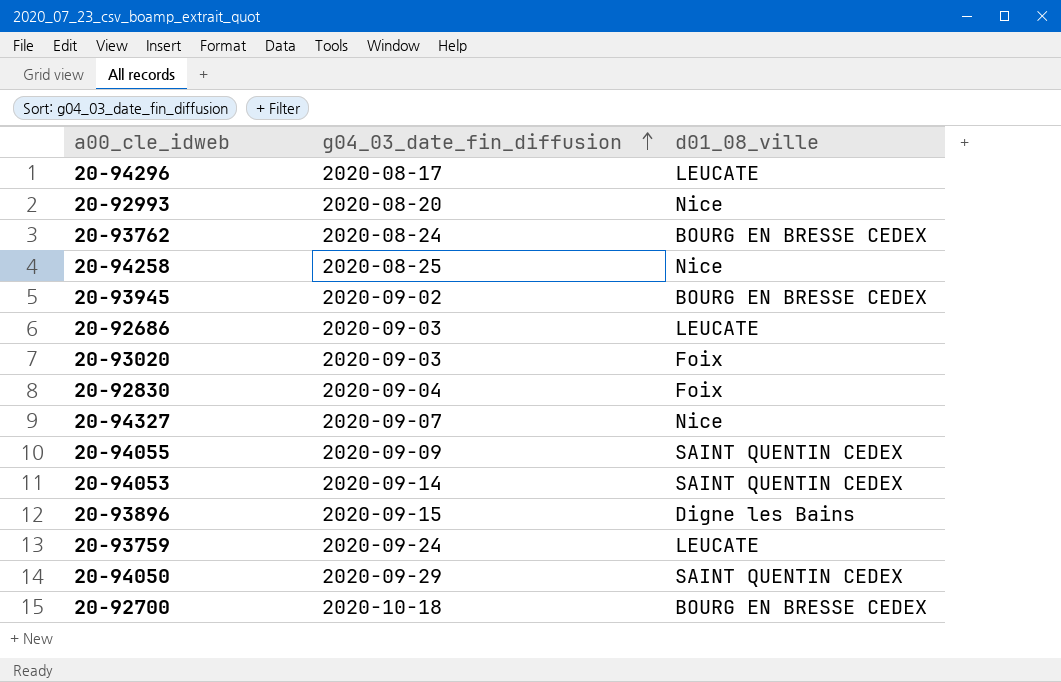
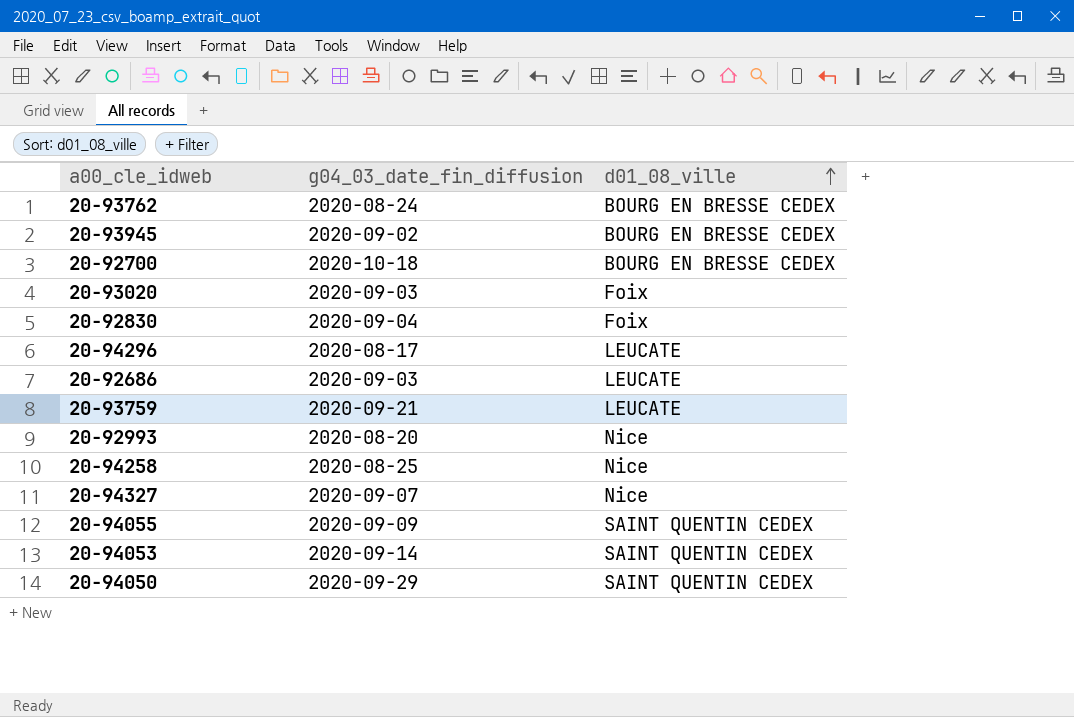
row order: g04_03_date_fin_diffusion ascending -> d01_08_ville ascending
row 20-93896: 2020-09-15 | Digne les Bains -> none
20-93759 | g04_03_date_fin_diffusion: 2020-09-24 -> 2020-09-21

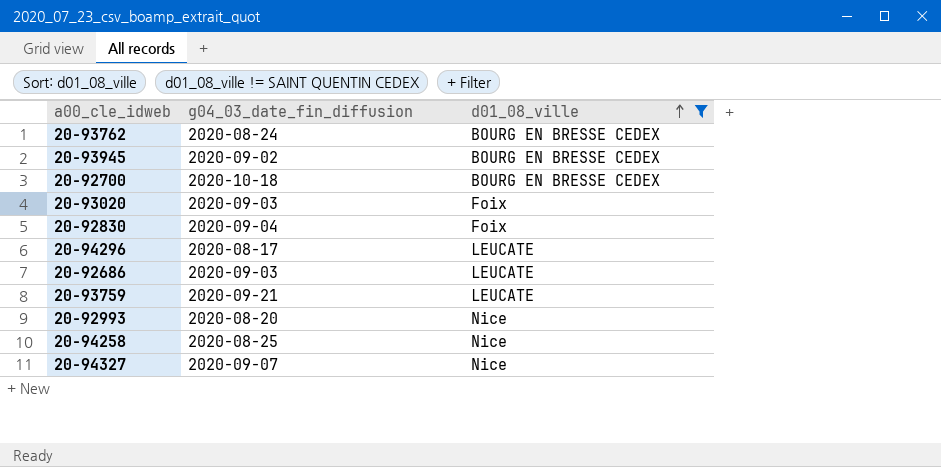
filter: none -> d01_08_ville != SAINT QUENTIN CEDEX

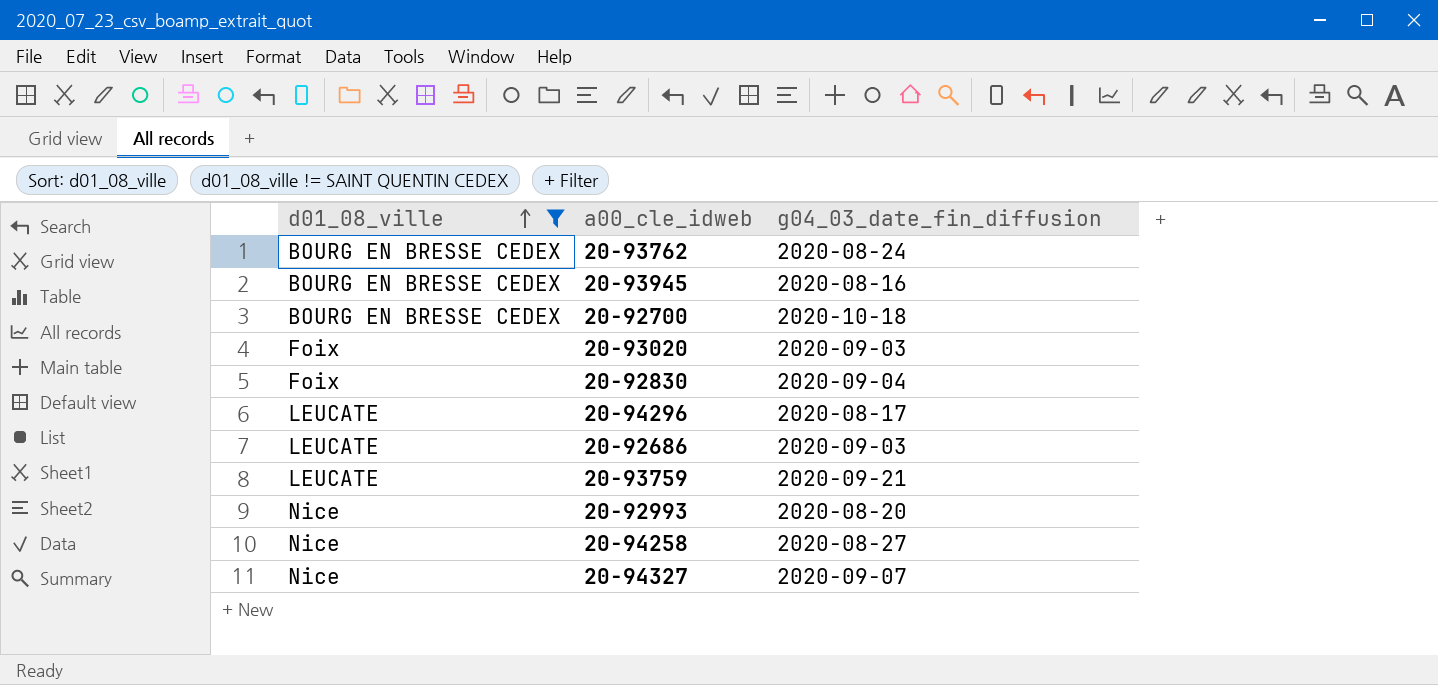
column d01_08_ville | position: 3 -> 1
20-93945 | g04_03_date_fin_diffusion: 2020-09-02 -> 2020-08-16
20-94258 | g04_03_date_fin_diffusion: 2020-08-25 -> 2020-08-27

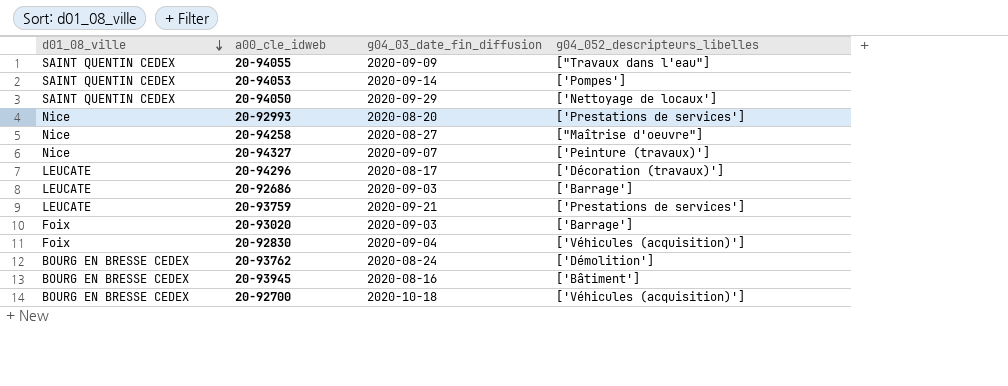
filter: d01_08_ville != SAINT QUENTIN CEDEX -> none
row order: d01_08_ville ascending -> d01_08_ville descending
column g04_052_descripteurs_libelles | position: none -> 4

